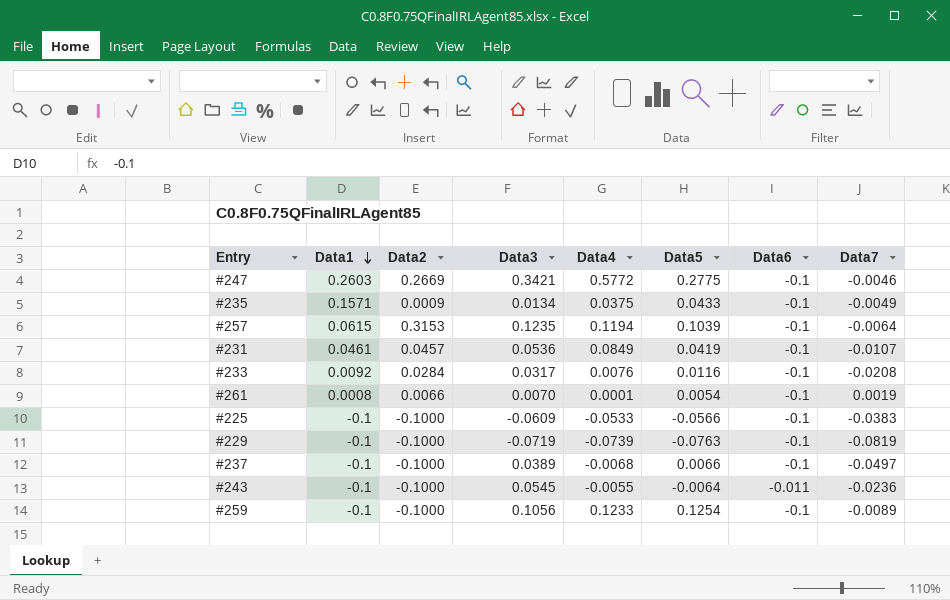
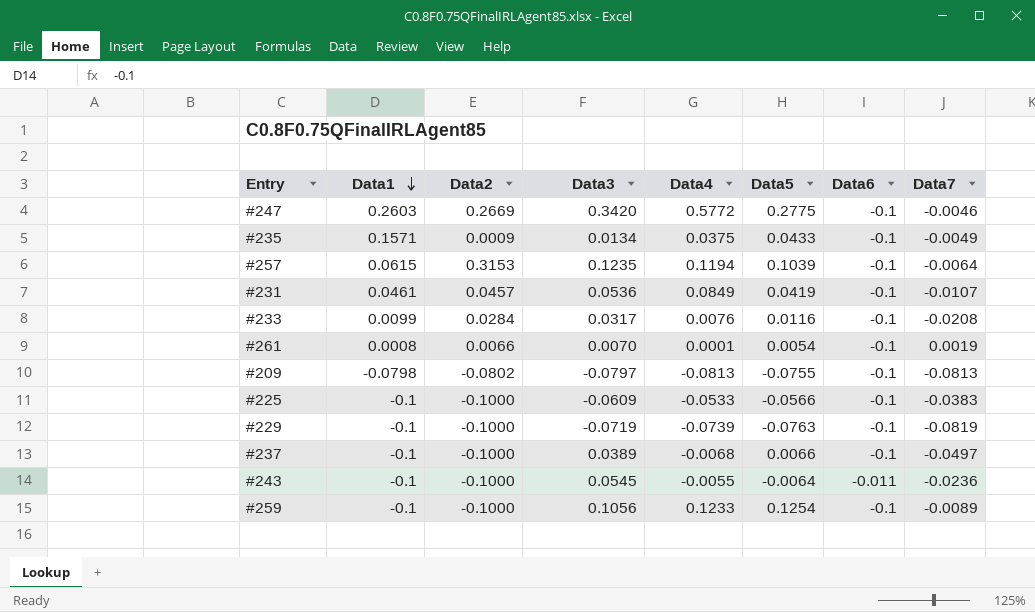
#247 | Data3: 0.3421 -> 0.3420
#233 | Data1: 0.0092 -> 0.0099
row #209: none -> -0.0798 | -0.0802 | -0.0797 | -0.0813 | -0.0755 | -0.1 | -0.0813

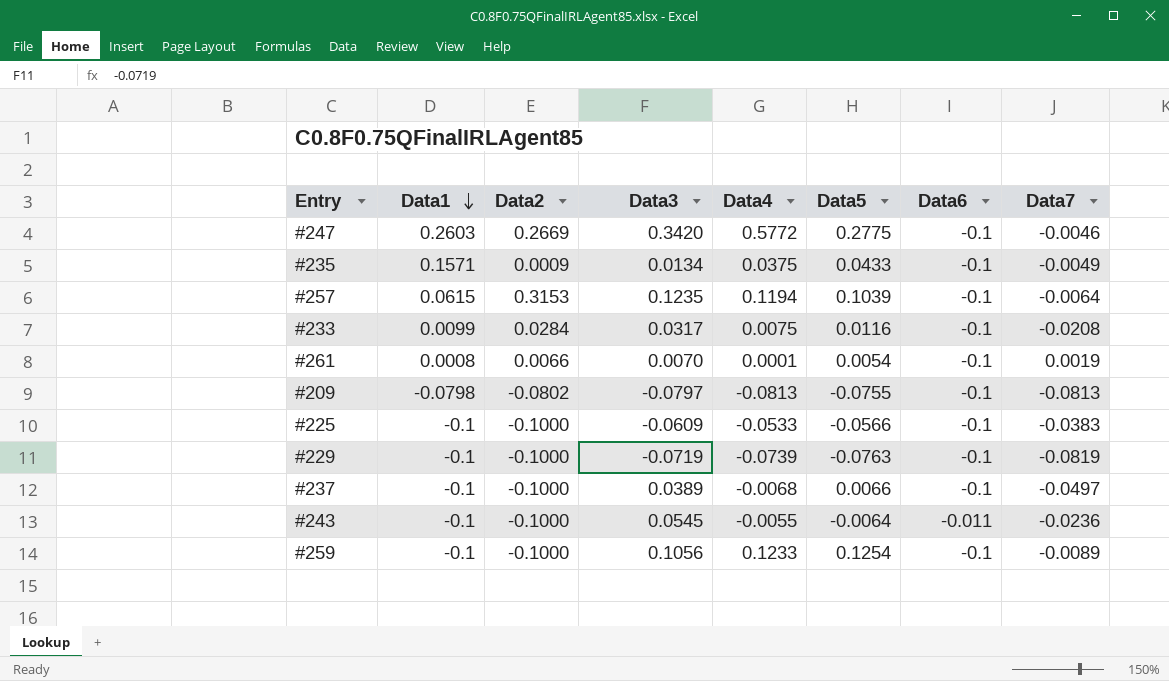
row #231: 0.0461 | 0.0457 | 0.0536 | 0.0849 | 0.0419 | -0.1 | -0.0107 -> none
#233 | Data4: 0.0076 -> 0.0075

